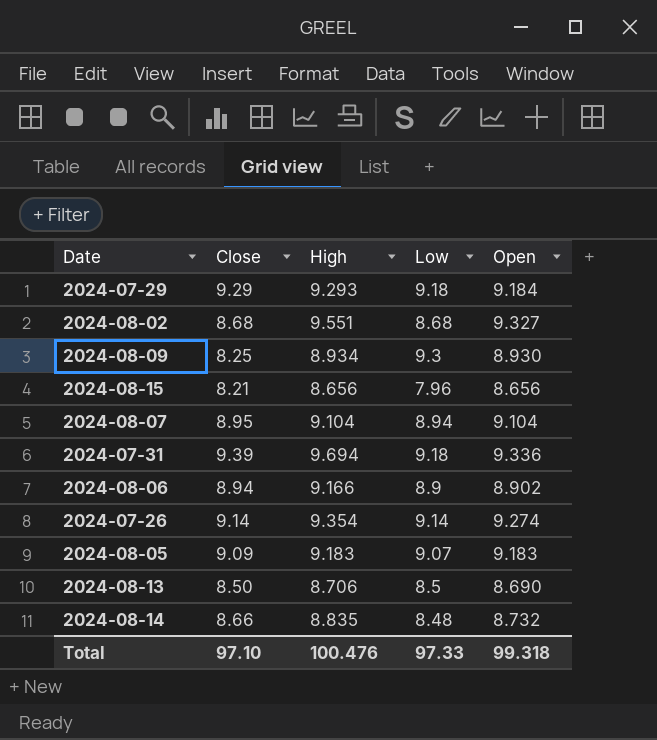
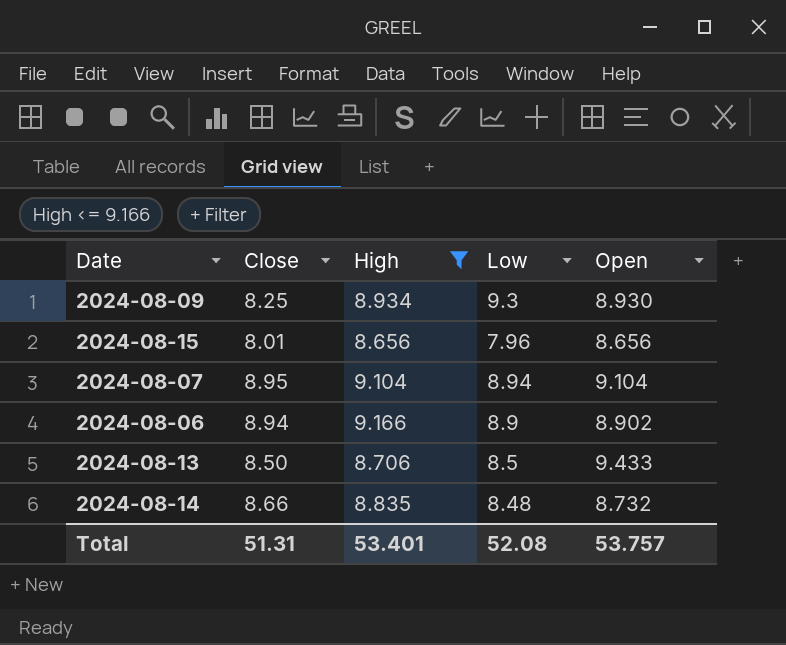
filter: none -> High <= 9.166
2024-08-15 | Close: 8.21 -> 8.01
2024-08-13 | Open: 8.690 -> 9.433
Total | Close: 97.10 -> 51.31
Total | High: 100.476 -> 53.401
Total | Low: 97.33 -> 52.08
Total | Open: 99.318 -> 53.757

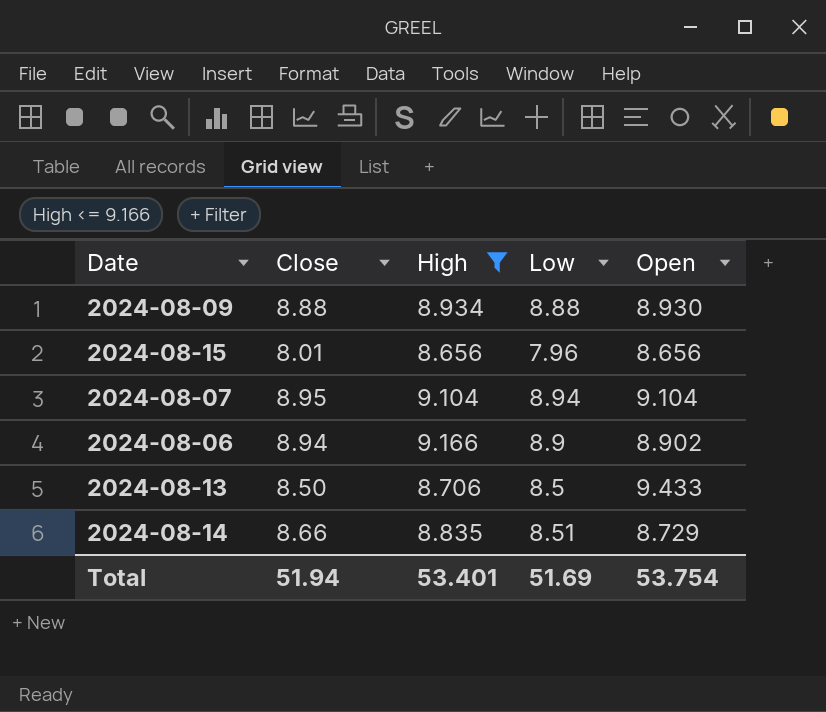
2024-08-09 | Close: 8.25 -> 8.88
2024-08-09 | Low: 9.3 -> 8.88
2024-08-14 | Low: 8.48 -> 8.51
2024-08-14 | Open: 8.732 -> 8.729
Total | Close: 51.31 -> 51.94
Total | Low: 52.08 -> 51.69
Total | Open: 53.757 -> 53.754

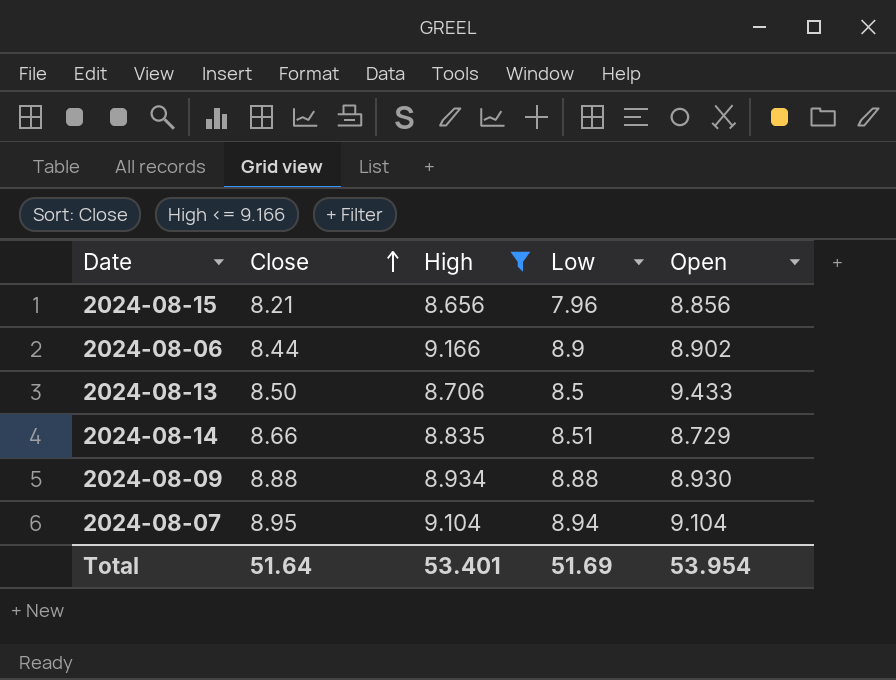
row order: none -> Close ascending
2024-08-15 | Close: 8.01 -> 8.21
2024-08-15 | Open: 8.656 -> 8.856
2024-08-06 | Close: 8.94 -> 8.44
Total | Close: 51.94 -> 51.64
Total | Open: 53.754 -> 53.954

